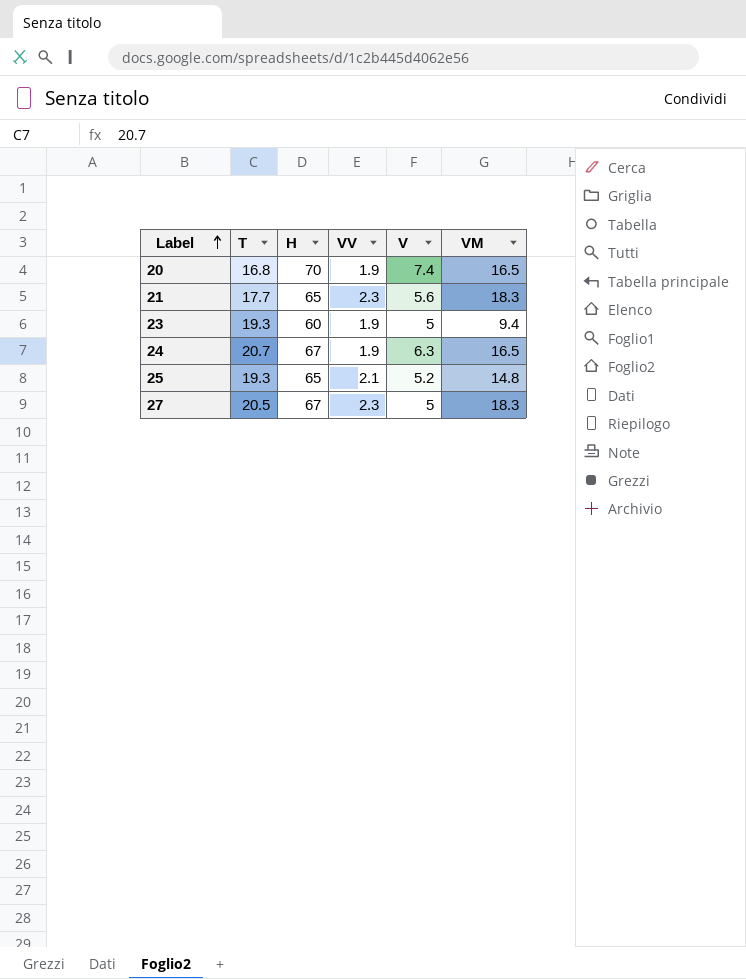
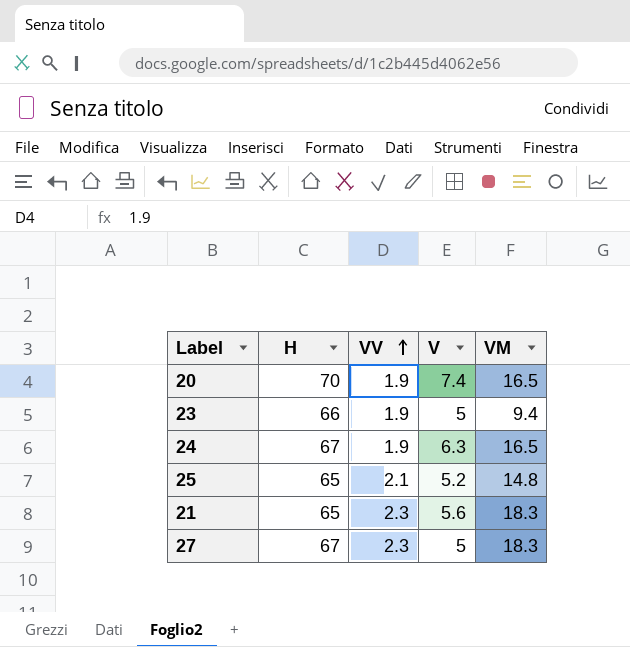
row order: Label ascending -> VV ascending
column T | position: 2 -> none
23 | H: 60 -> 66

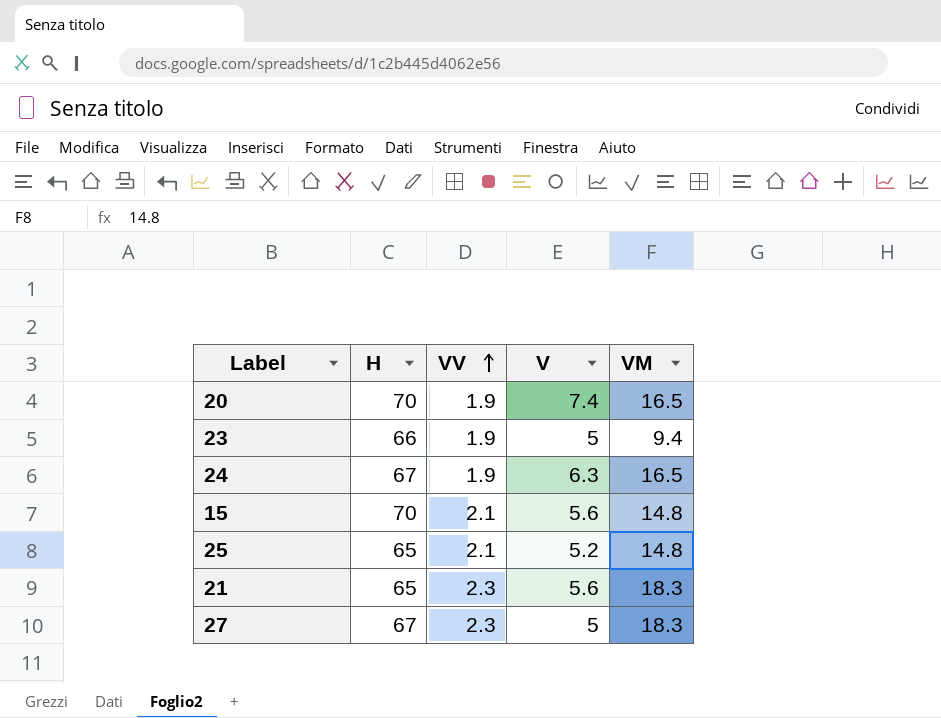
row 15: none -> 70 | 2.1 | 5.6 | 14.8

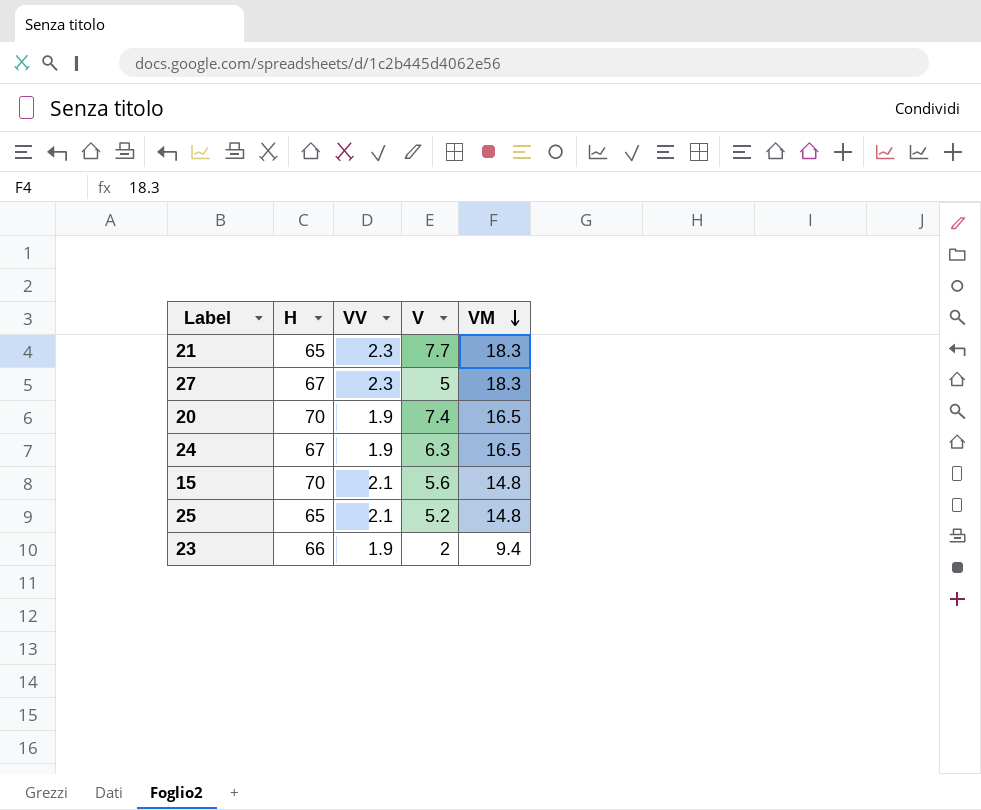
row order: VV ascending -> VM descending
21 | V: 5.6 -> 7.7
23 | V: 5 -> 2

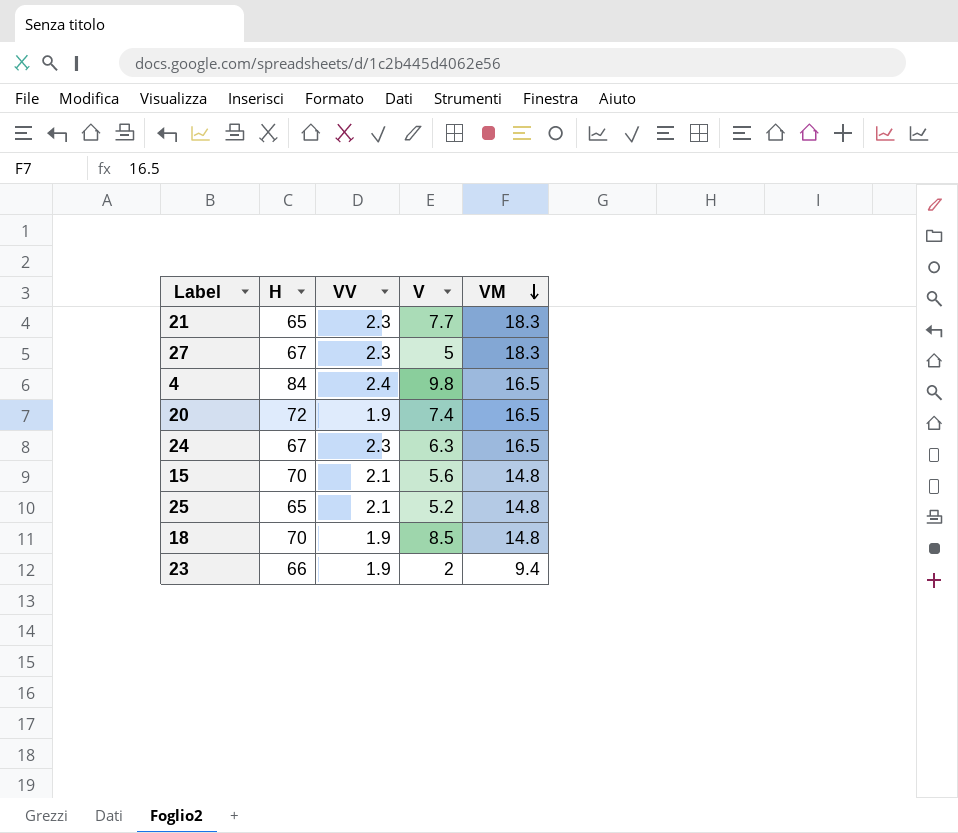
row 4: none -> 84 | 2.4 | 9.8 | 16.5
20 | H: 70 -> 72
24 | VV: 1.9 -> 2.3
row 18: none -> 70 | 1.9 | 8.5 | 14.8

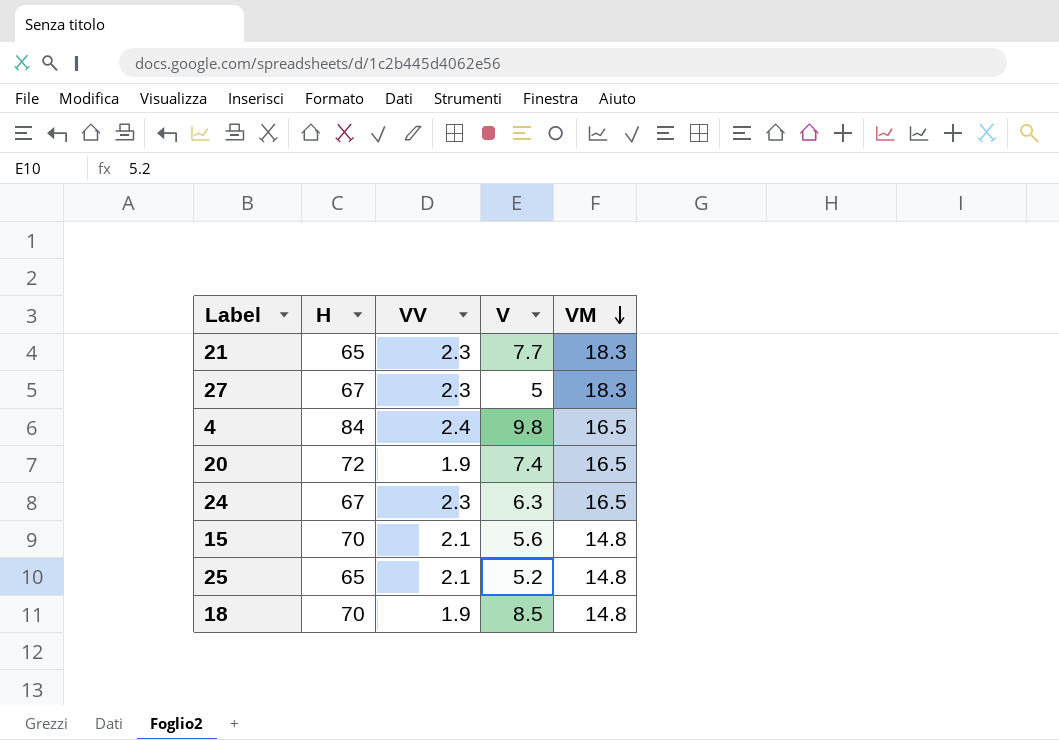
row 23: 66 | 1.9 | 2 | 9.4 -> none

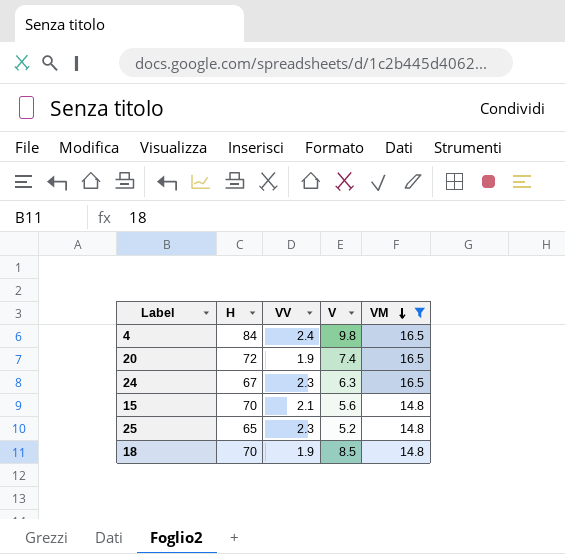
filter: none -> VM != 18.3
25 | VV: 2.1 -> 2.3

